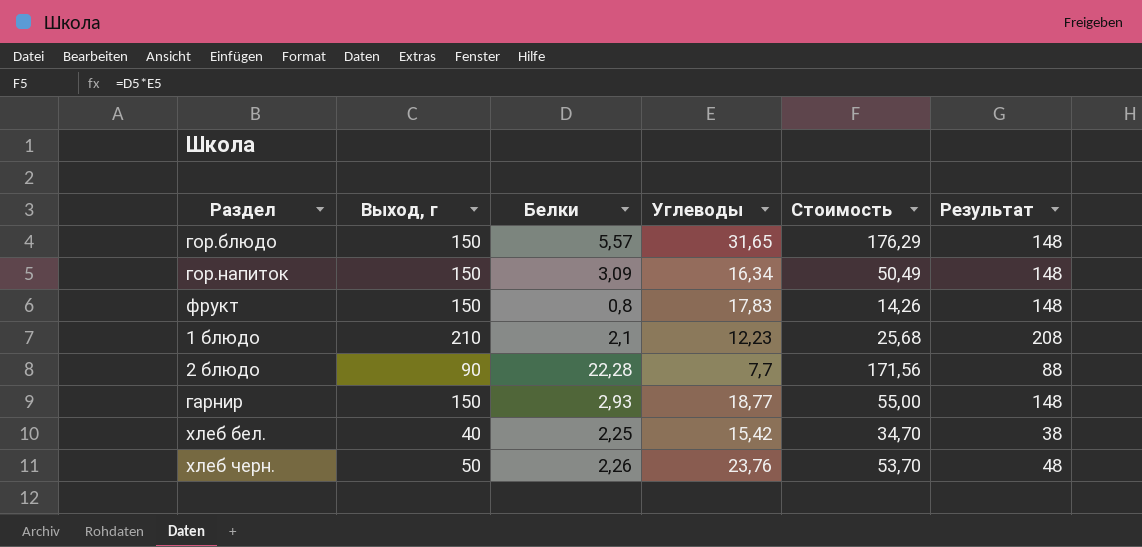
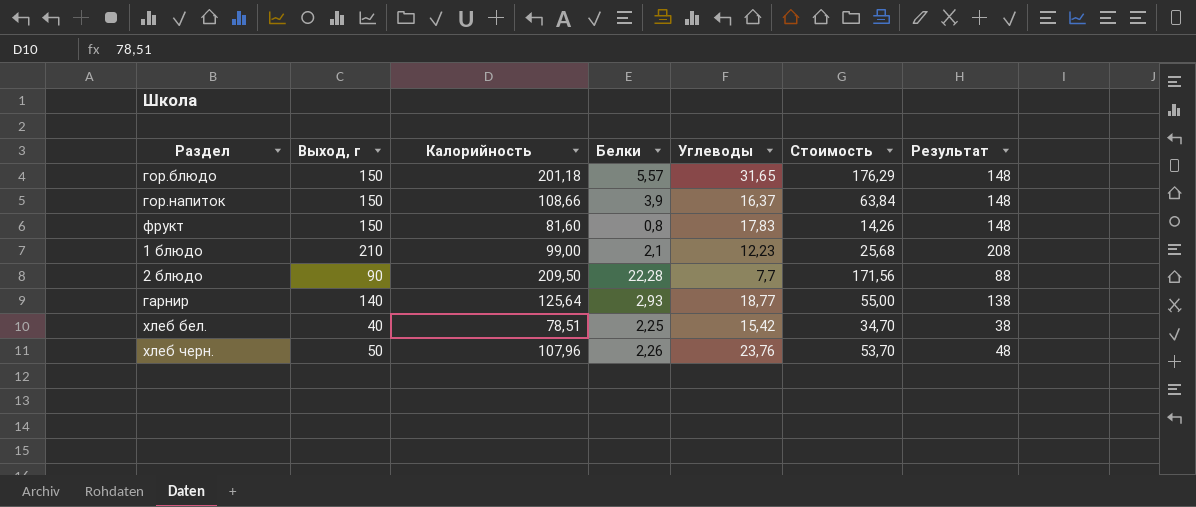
column Калорийность | position: none -> 3
гор.напиток | Белки: 3,09 -> 3,9
гор.напиток | Углеводы: 16,34 -> 16,37
гор.напиток | Стоимость: 50,49 -> 63,84
гарнир | Выход, г: 150 -> 140
гарнир | Результат: 148 -> 138

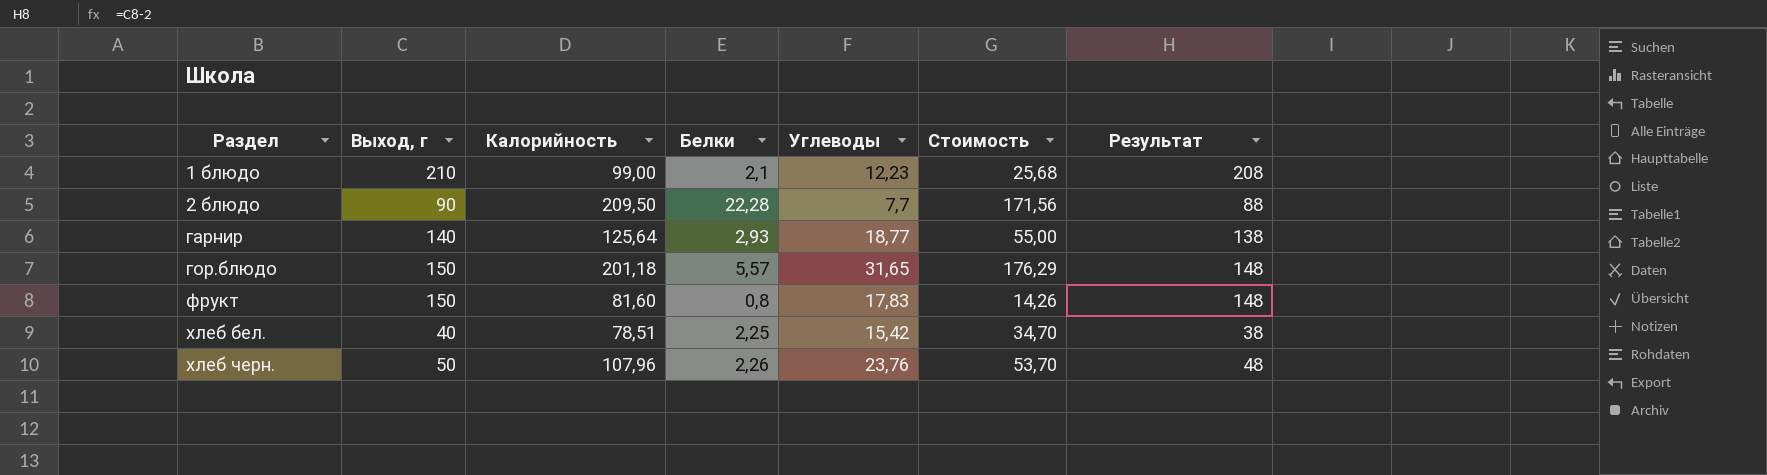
row order: none -> Раздел ascending
row гор.напиток: 150 | 108,66 | 3,9 | 16,37 | 63,84 | 148 -> none

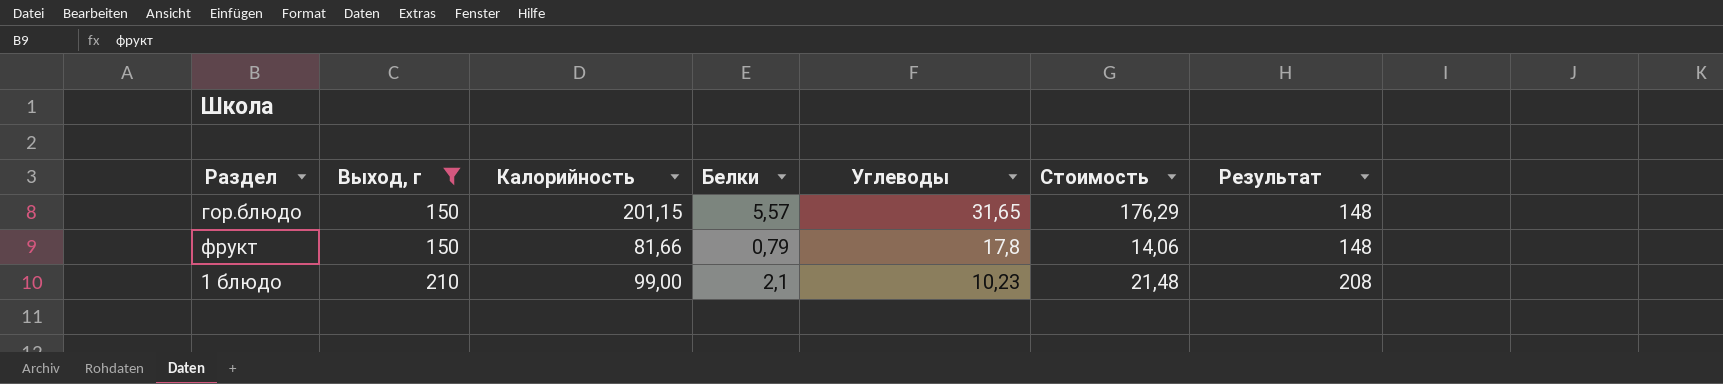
filter: none -> Выход, г >= 150
row order: Раздел ascending -> Выход, г ascending
гор.блюдо | Калорийность: 201,18 -> 201,15
фрукт | Калорийность: 81,60 -> 81,66
фрукт | Белки: 0,8 -> 0,79
фрукт | Углеводы: 17,83 -> 17,8
фрукт | Стоимость: 14,26 -> 14,06
1 блюдо | Углеводы: 12,23 -> 10,23
1 блюдо | Стоимость: 25,68 -> 21,48

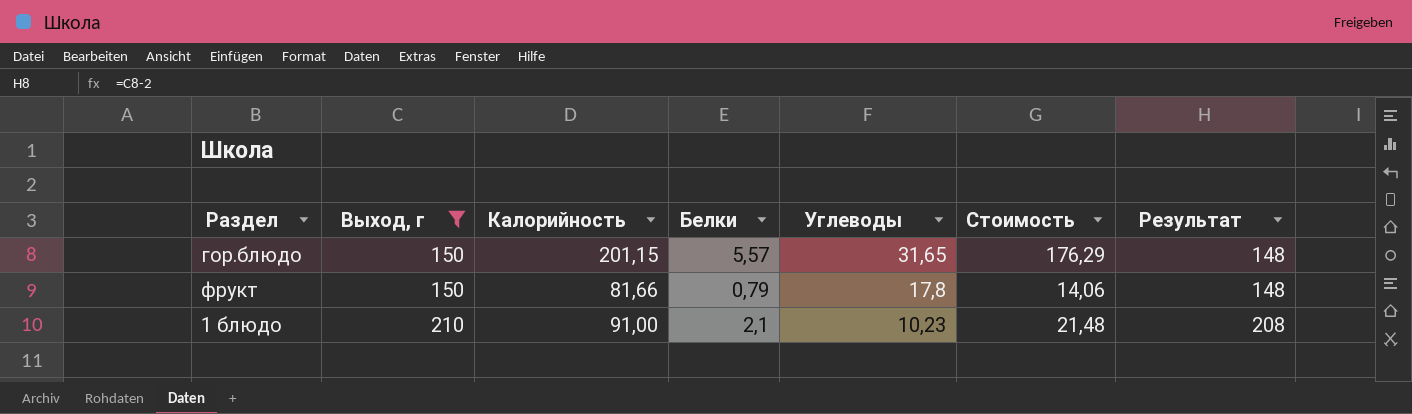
1 блюдо | Калорийность: 99,00 -> 91,00

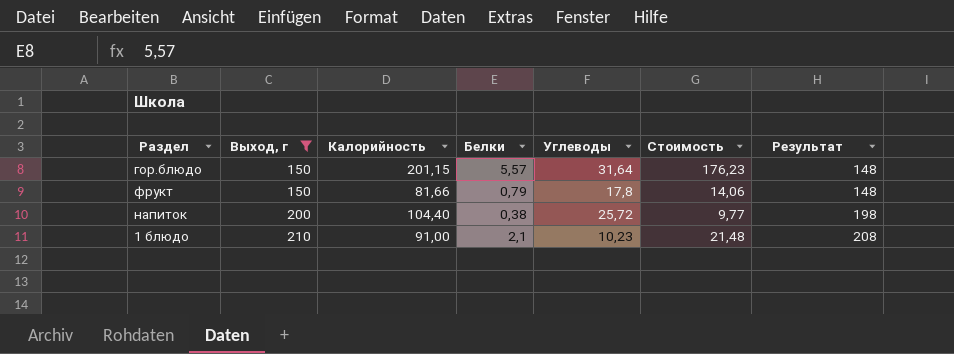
гор.блюдо | Углеводы: 31,65 -> 31,64
гор.блюдо | Стоимость: 176,29 -> 176,23
row напиток: none -> 200 | 104,40 | 0,38 | 25,72 | 9,77 | 198

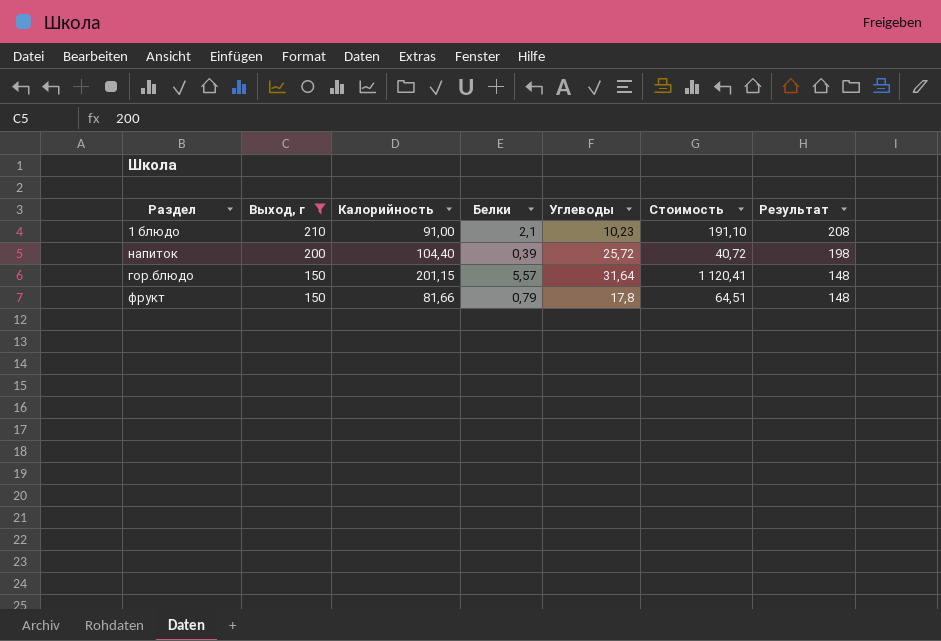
row order: Выход, г ascending -> Выход, г descending
column Стоимость | formula: [Белки] * [Углеводы] -> [Калорийность] * [Белки]
напиток | Белки: 0,38 -> 0,39

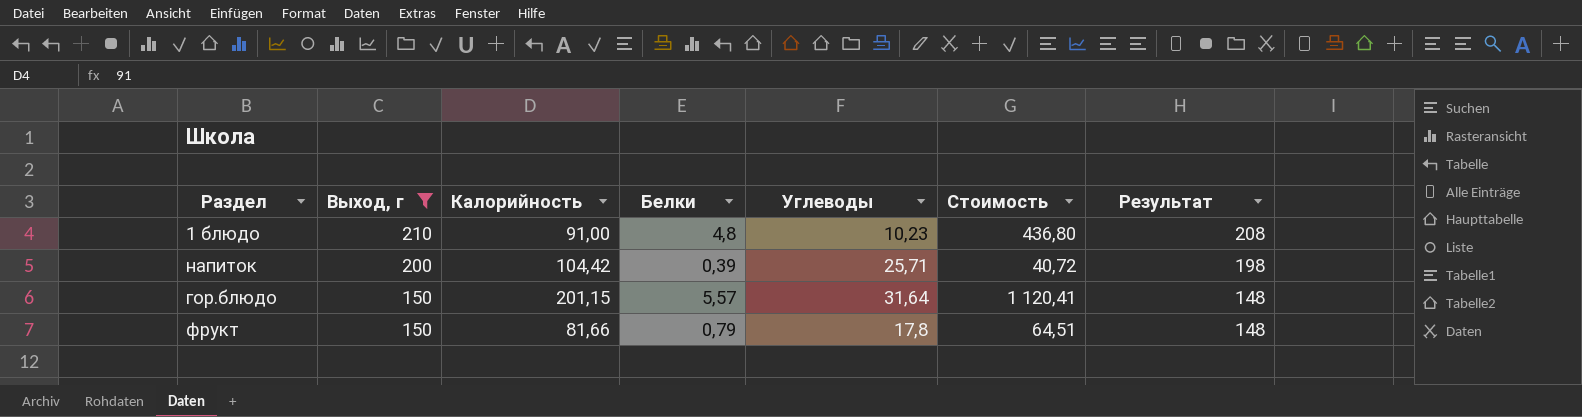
1 блюдо | Белки: 2,1 -> 4,8
1 блюдо | Стоимость: 191,10 -> 436,80
напиток | Калорийность: 104,40 -> 104,42
напиток | Углеводы: 25,72 -> 25,71

